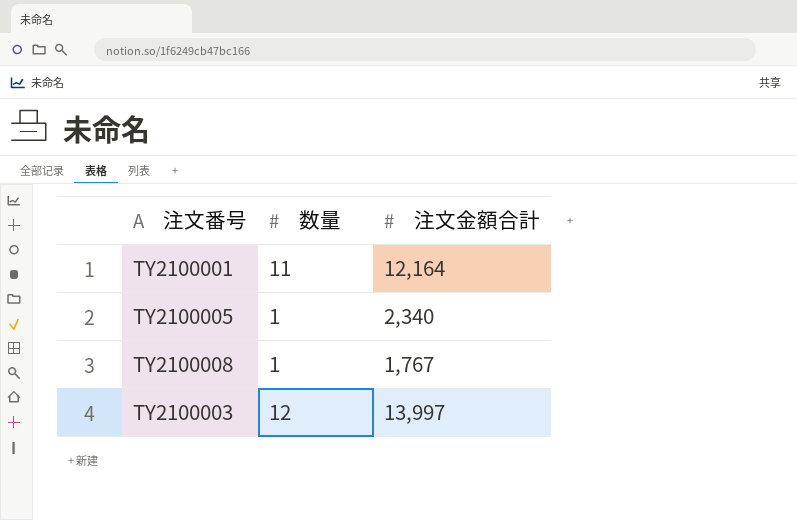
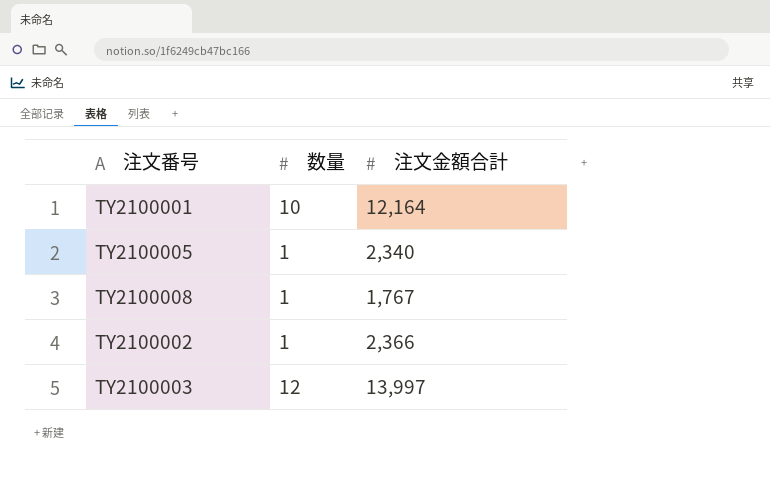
TY2100001 | 数量: 11 -> 10
row TY2100002: none -> 1 | 2,366

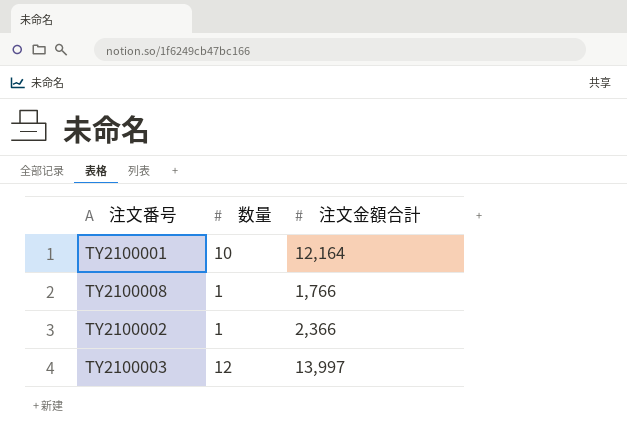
row TY2100005: 1 | 2,340 -> none
TY2100008 | 注文金額合計: 1,767 -> 1,766

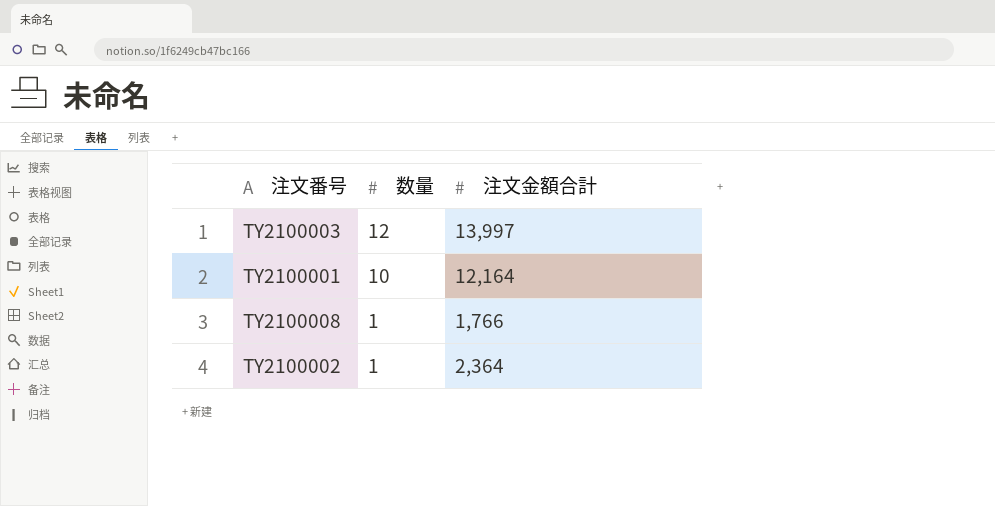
row order: none -> 数量 descending
TY2100002 | 注文金額合計: 2,366 -> 2,364

